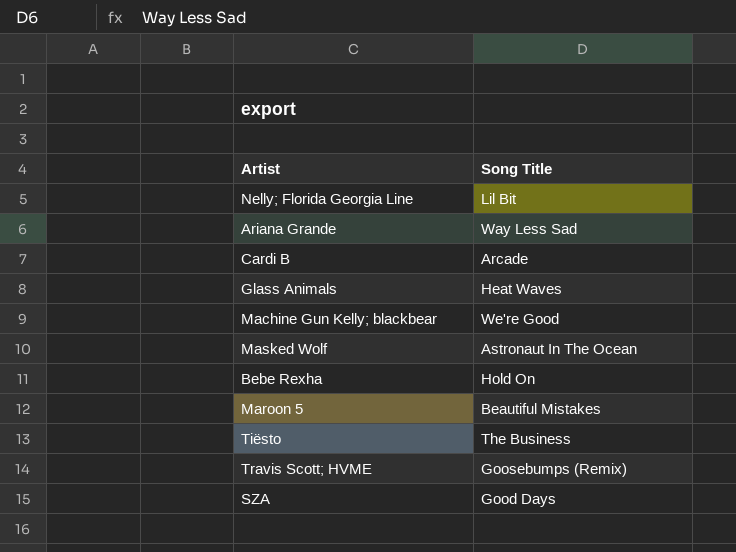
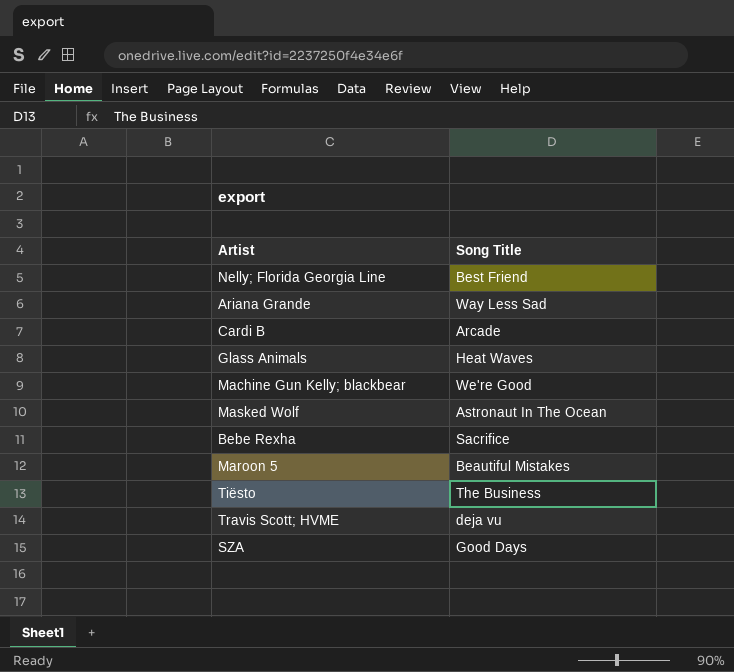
Nelly; Florida Georgia Line | Song Title: Lil Bit -> Best Friend
Bebe Rexha | Song Title: Hold On -> Sacrifice
Travis Scott; HVME | Song Title: Goosebumps (Remix) -> deja vu

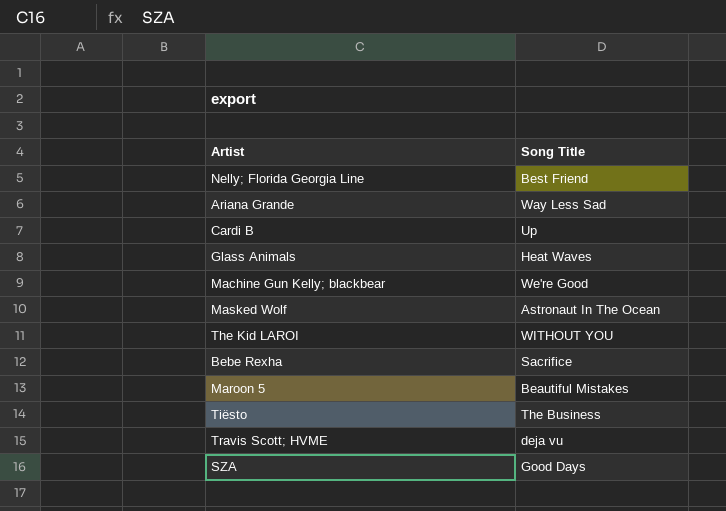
Cardi B | Song Title: Arcade -> Up
row The Kid LAROI: none -> WITHOUT YOU

